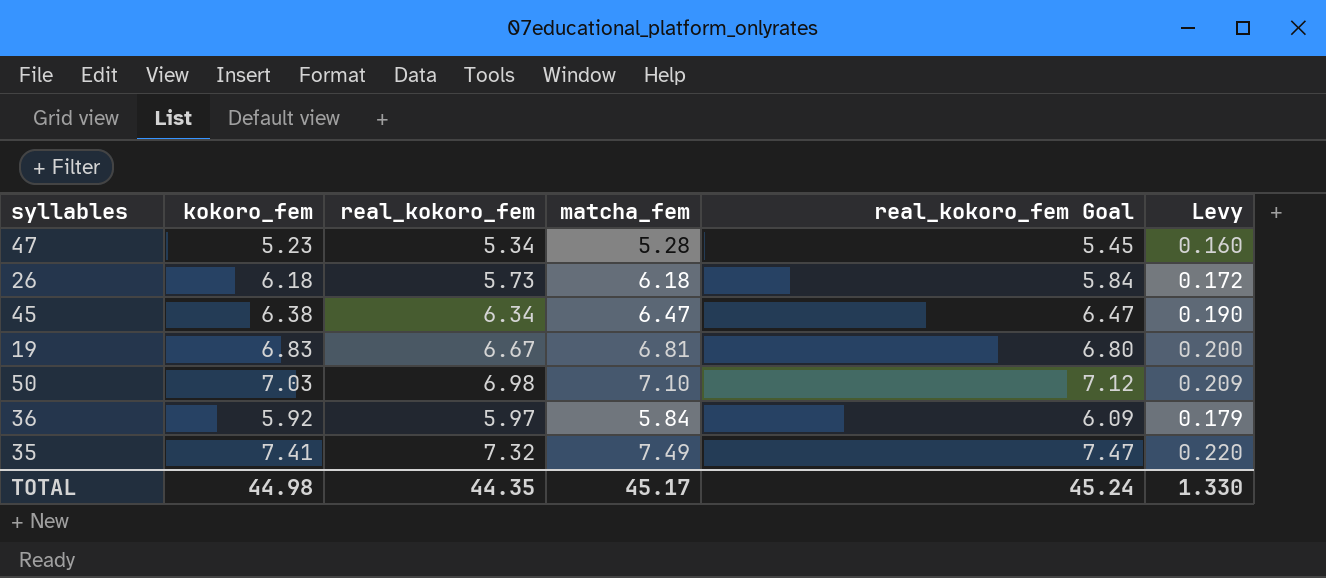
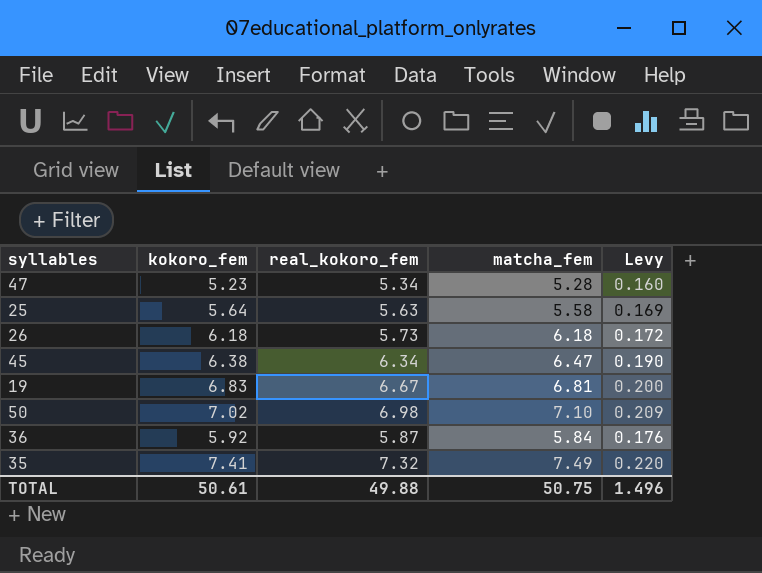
column real_kokoro_fem Goal | formula: [real_kokoro_fem] * 1.02 -> none
row 25: none -> 5.64 | 5.63 | 5.58 | 0.169
50 | kokoro_fem: 7.03 -> 7.02
36 | real_kokoro_fem: 5.97 -> 5.87
36 | Levy: 0.179 -> 0.176
TOTAL | kokoro_fem: 44.98 -> 50.61
TOTAL | real_kokoro_fem: 44.35 -> 49.88
TOTAL | matcha_fem: 45.17 -> 50.75
TOTAL | Levy: 1.330 -> 1.496

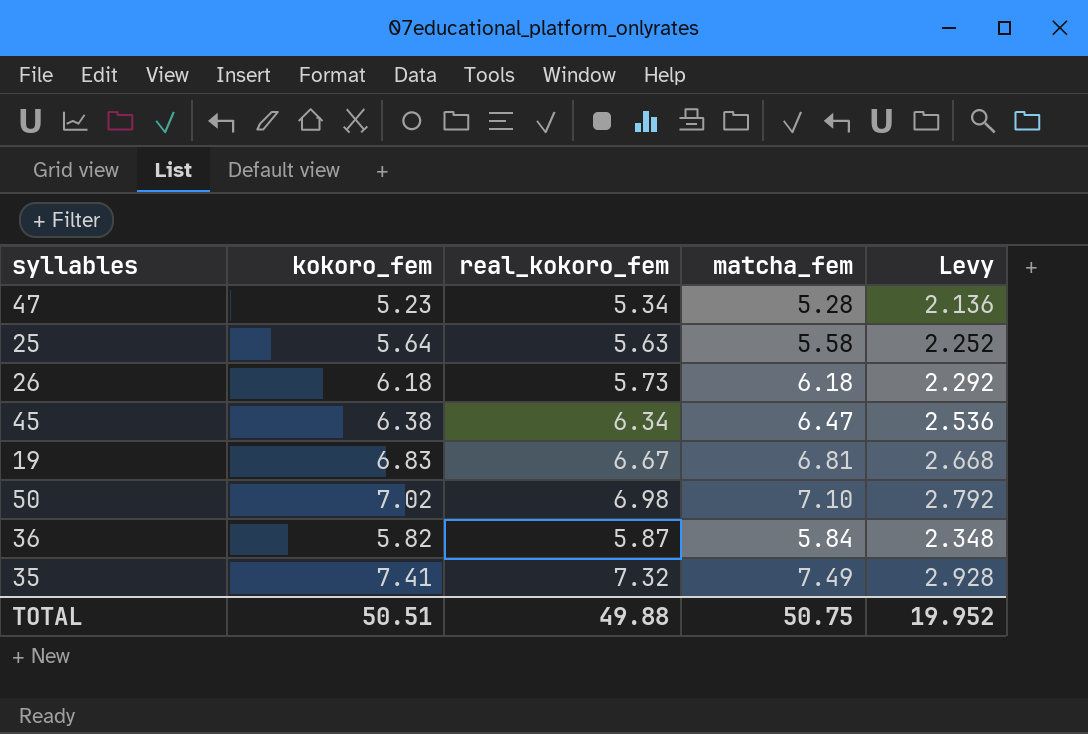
column Levy | formula: [real_kokoro_fem] * 0.03 -> [real_kokoro_fem] * 0.4
36 | kokoro_fem: 5.92 -> 5.82
TOTAL | kokoro_fem: 50.61 -> 50.51
TOTAL | Levy: 1.496 -> 19.952

